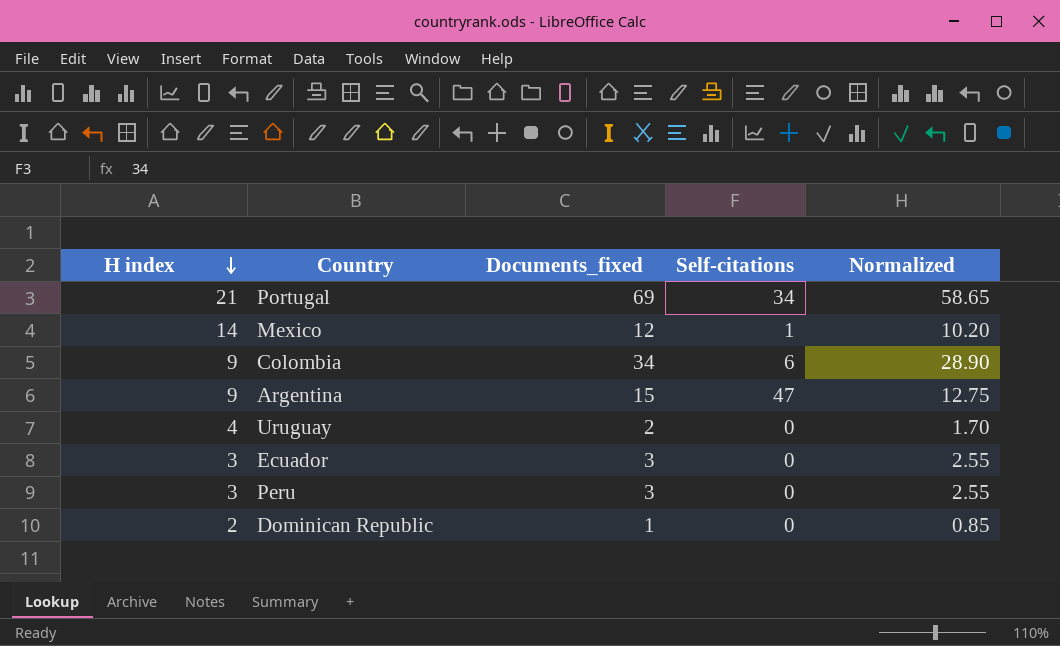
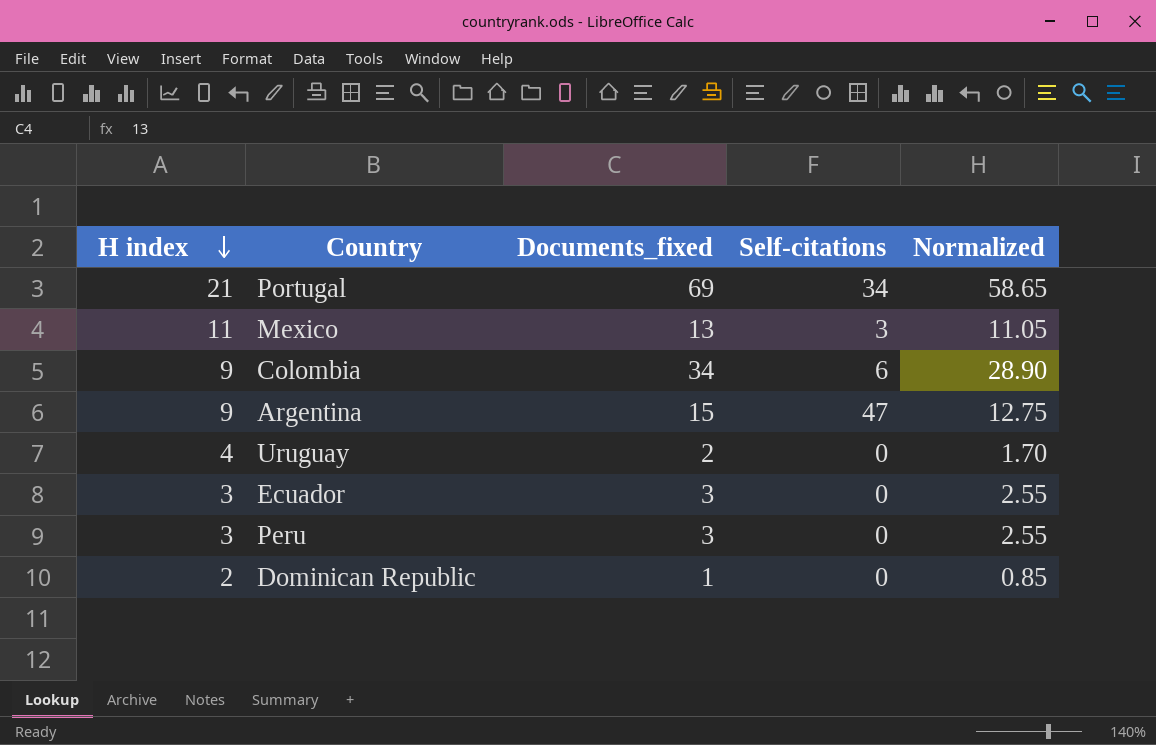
Mexico | H index: 14 -> 11
Mexico | Documents_fixed: 12 -> 13
Mexico | Self-citations: 1 -> 3
Mexico | Normalized: 10.20 -> 11.05

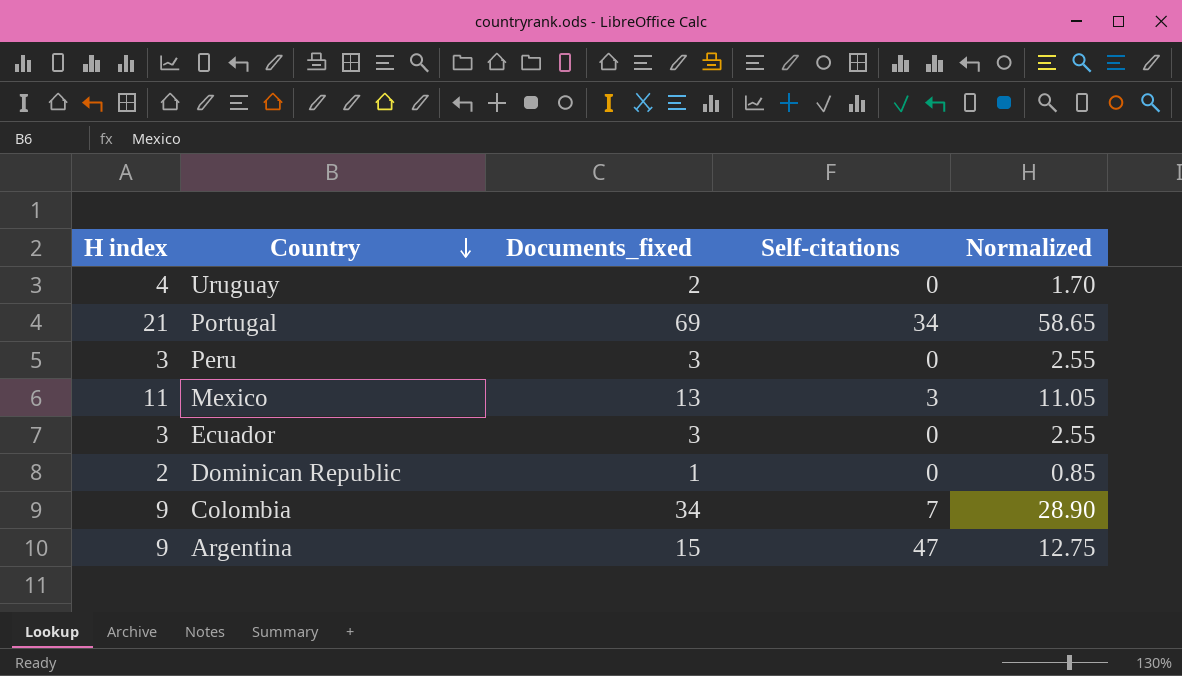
row order: H index descending -> Country descending
Colombia | Self-citations: 6 -> 7

